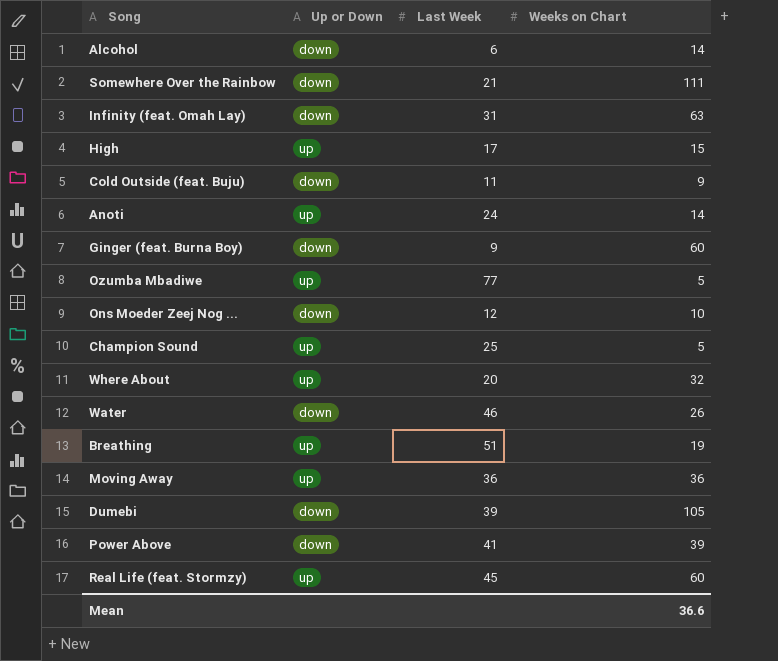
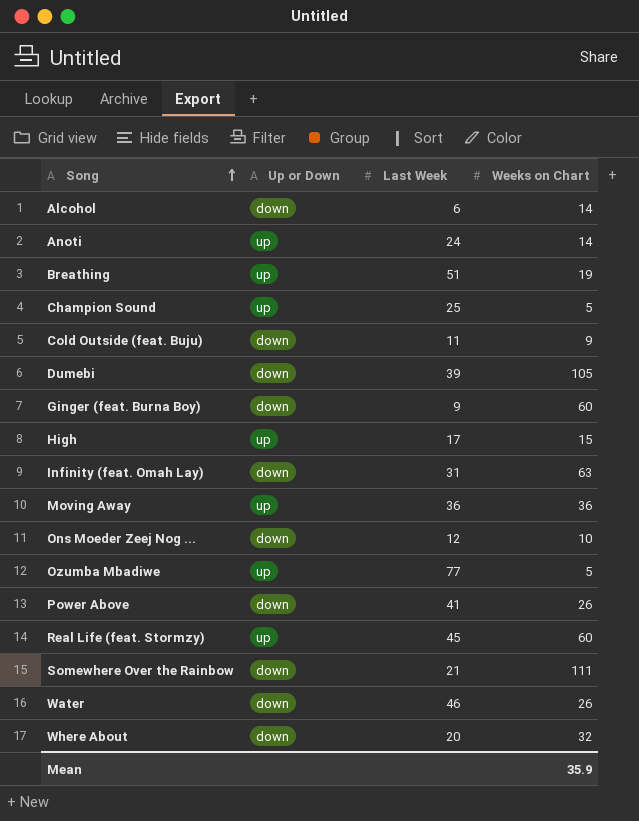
row order: none -> Song ascending
Power Above | Weeks on Chart: 39 -> 26
Where About | Up or Down: up -> down
Mean | Weeks on Chart: 36.6 -> 35.9

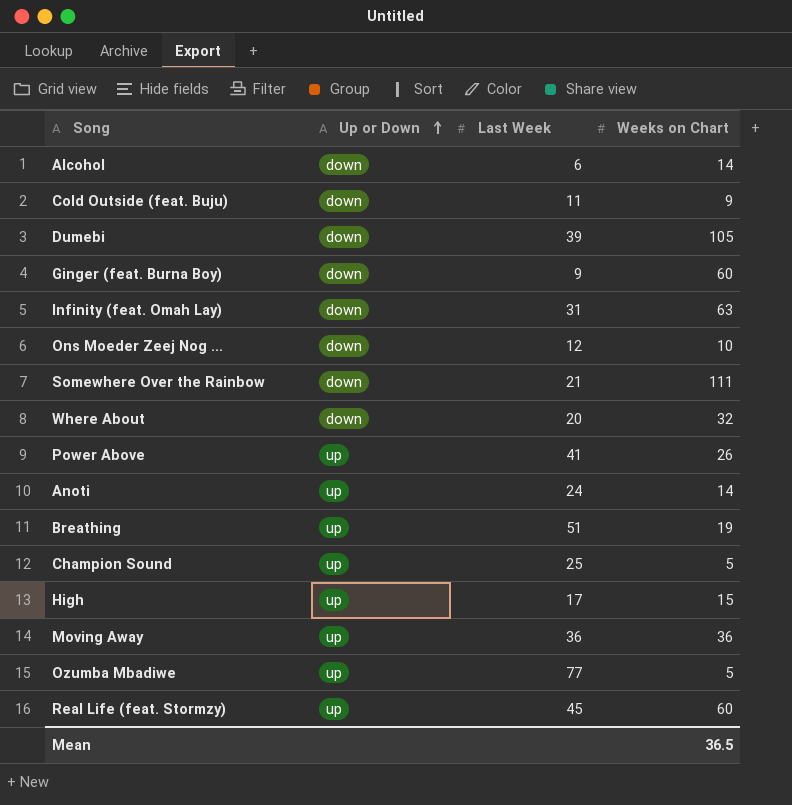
row order: Song ascending -> Up or Down ascending
row Water: down | 46 | 26 -> none
Power Above | Up or Down: down -> up
Mean | Weeks on Chart: 35.9 -> 36.5

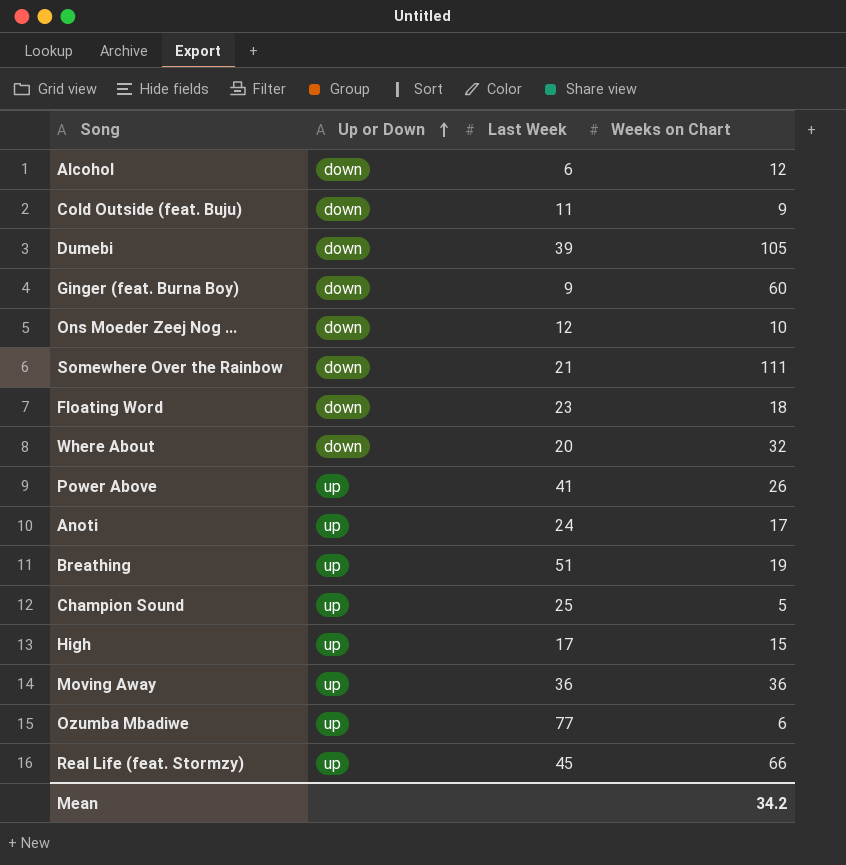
row Infinity (feat. Omah Lay): down | 31 | 63 -> none
Alcohol | Weeks on Chart: 14 -> 12
row Floating Word: none -> down | 23 | 18
Anoti | Weeks on Chart: 14 -> 17
Ozumba Mbadiwe | Weeks on Chart: 5 -> 6
Real Life (feat. Stormzy) | Weeks on Chart: 60 -> 66
Mean | Weeks on Chart: 36.5 -> 34.2

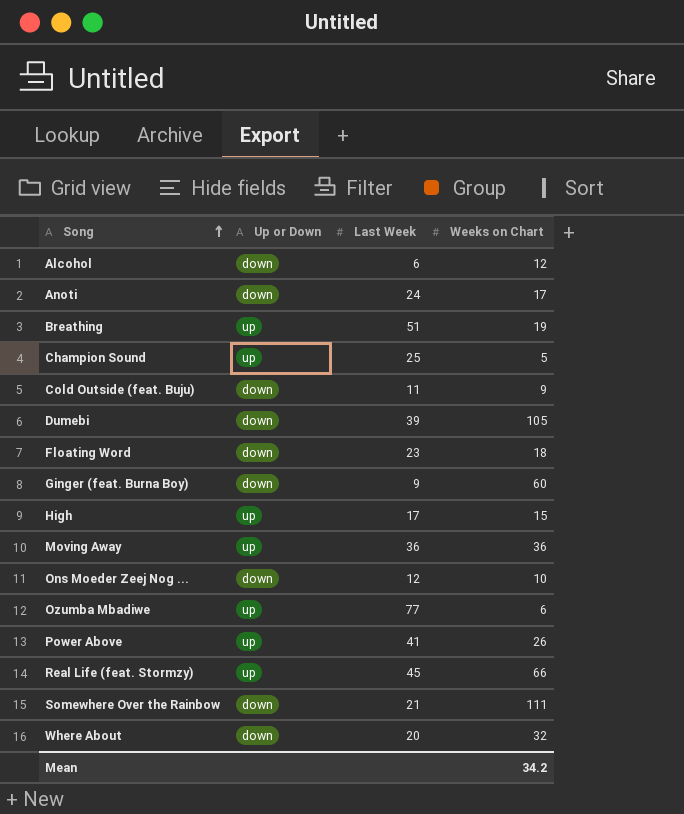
row order: Up or Down ascending -> Song ascending
Anoti | Up or Down: up -> down

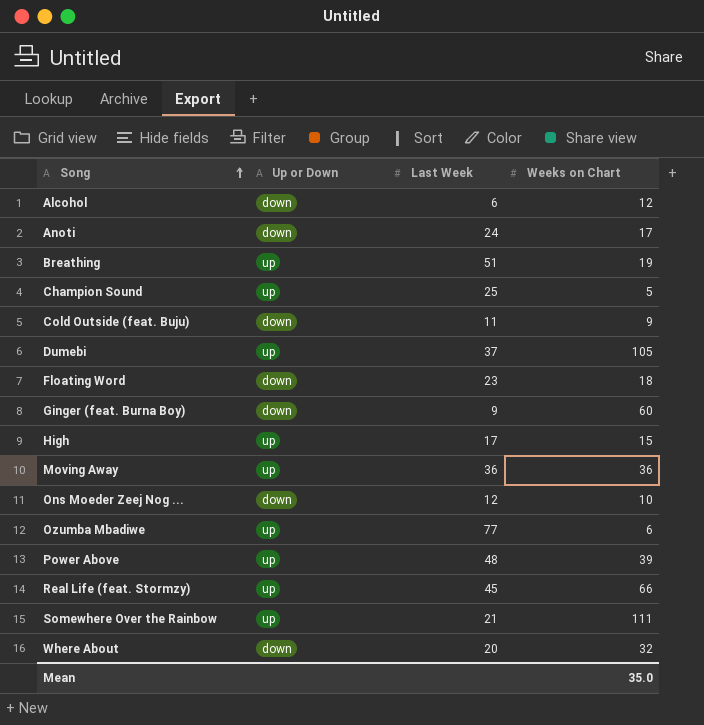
Dumebi | Up or Down: down -> up
Dumebi | Last Week: 39 -> 37
Power Above | Last Week: 41 -> 48
Power Above | Weeks on Chart: 26 -> 39
Somewhere Over the Rainbow | Up or Down: down -> up
Mean | Weeks on Chart: 34.2 -> 35.0

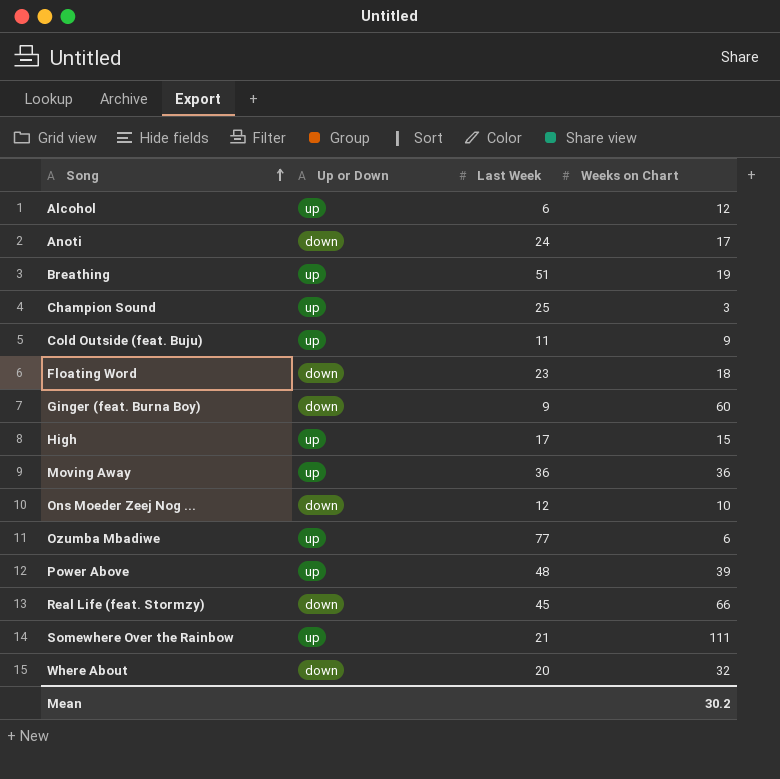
row Dumebi: up | 37 | 105 -> none
Alcohol | Up or Down: down -> up
Champion Sound | Weeks on Chart: 5 -> 3
Cold Outside (feat. Buju) | Up or Down: down -> up
Real Life (feat. Stormzy) | Up or Down: up -> down
Mean | Weeks on Chart: 35.0 -> 30.2

